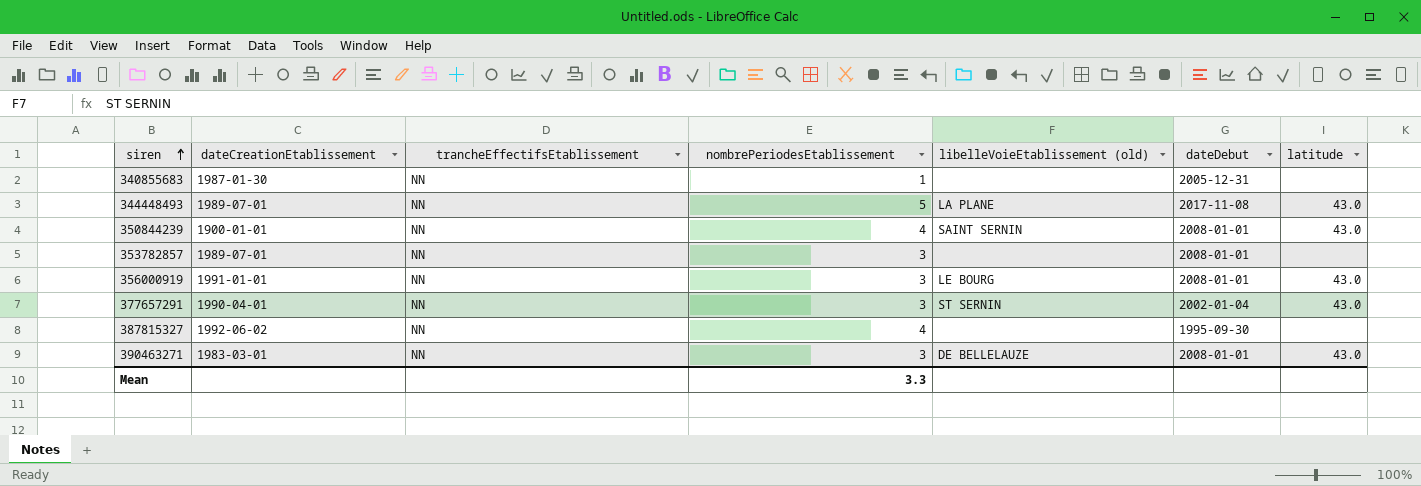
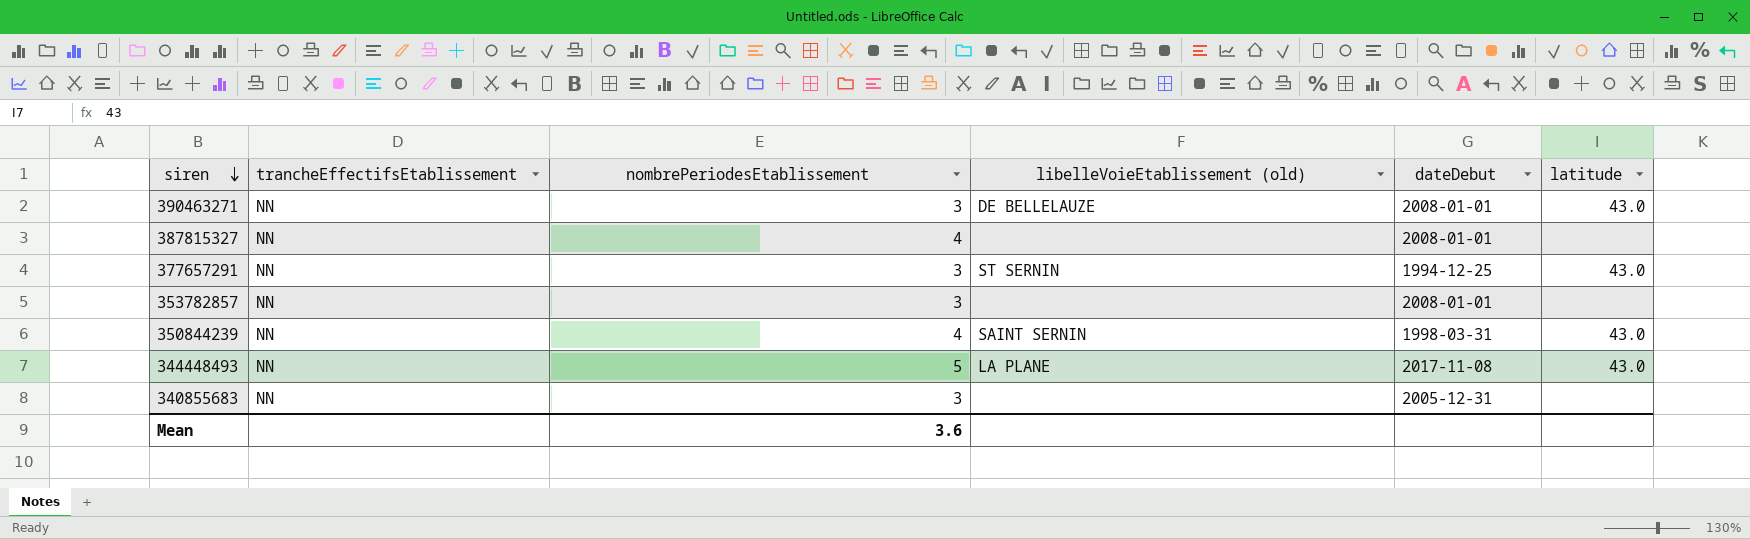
row order: siren ascending -> siren descending
column dateCreationEtablissement | position: 2 -> none
row 356000919: 1991-01-01 | NN | 3 | LE BOURG | 2008-01-01 | 43.0 -> none
387815327 | dateDebut: 1995-09-30 -> 2008-01-01
377657291 | dateDebut: 2002-01-04 -> 1994-12-25
350844239 | dateDebut: 2008-01-01 -> 1998-03-31
340855683 | nombrePeriodesEtablissement: 1 -> 3
Mean | nombrePeriodesEtablissement: 3.3 -> 3.6

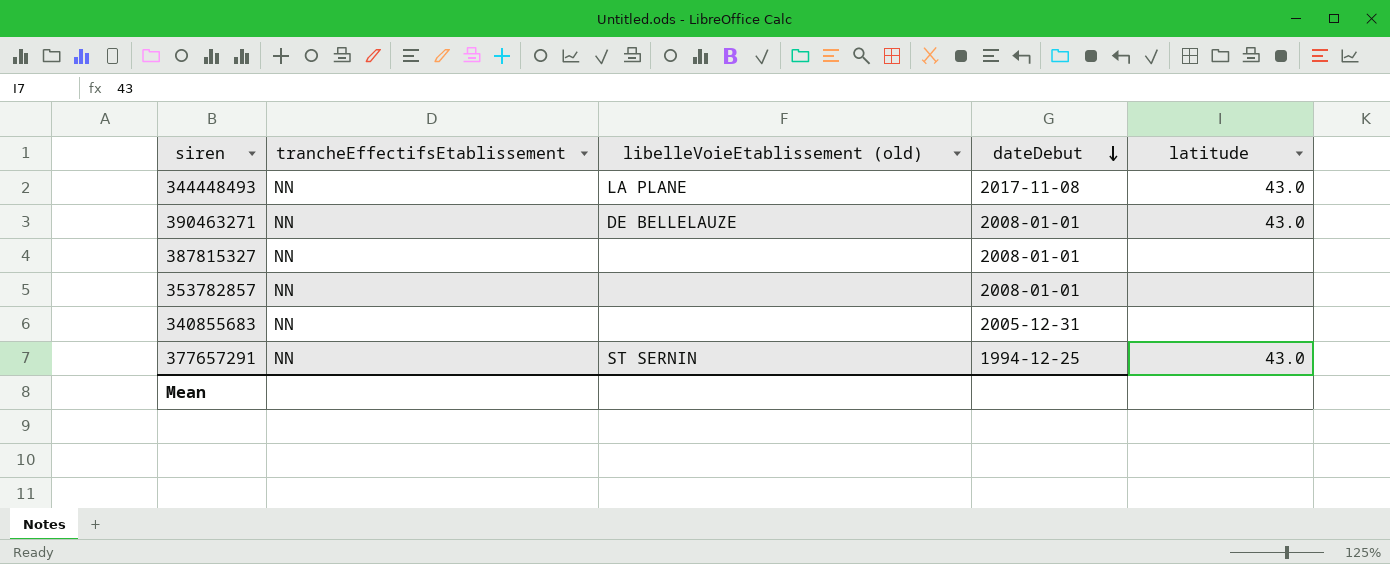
row order: siren descending -> dateDebut descending
column nombrePeriodesEtablissement | position: 3 -> none
row 350844239: NN | 4 | SAINT SERNIN | 1998-03-31 | 43.0 -> none

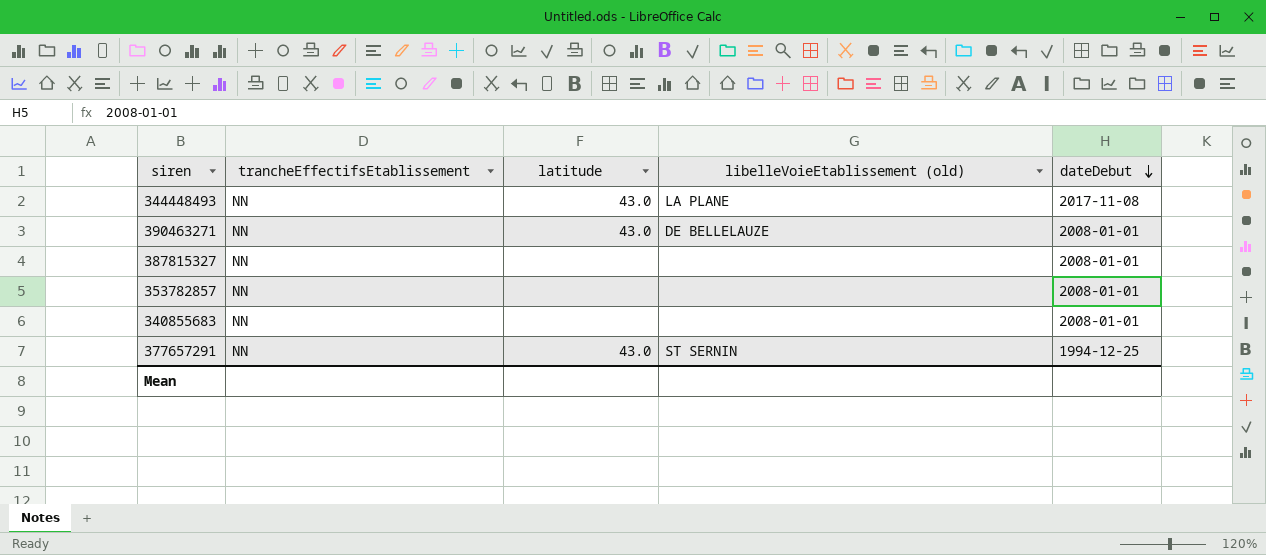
column latitude | position: 5 -> 3
340855683 | dateDebut: 2005-12-31 -> 2008-01-01

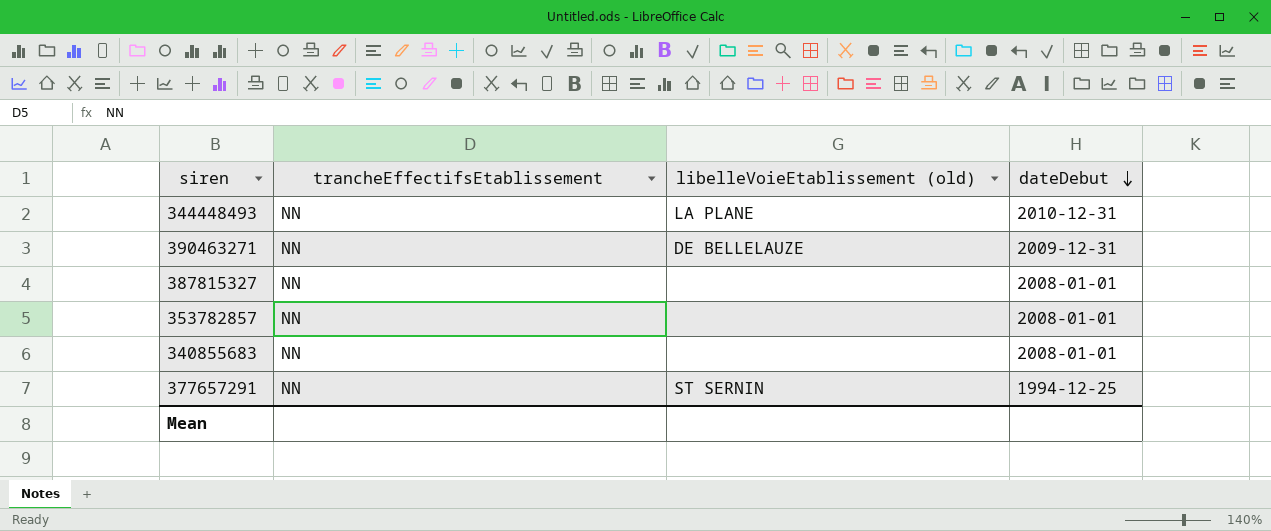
column latitude | position: 3 -> none
344448493 | dateDebut: 2017-11-08 -> 2010-12-31
390463271 | dateDebut: 2008-01-01 -> 2009-12-31

